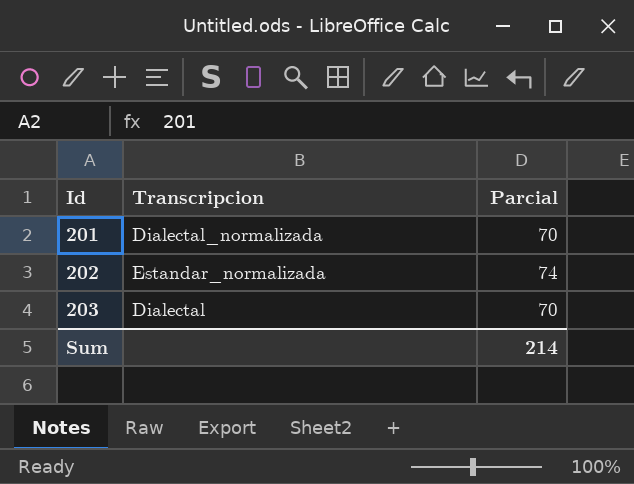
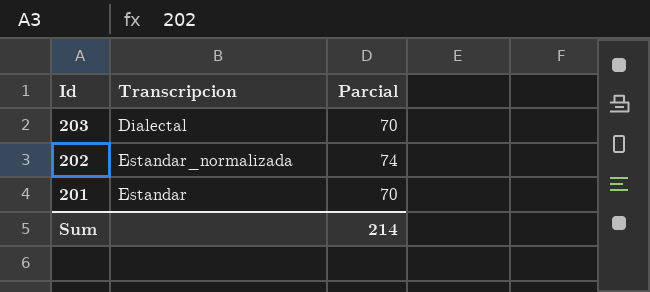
row order: Id ascending -> Id descending
201 | Transcripcion: Dialectal_normalizada -> Estandar

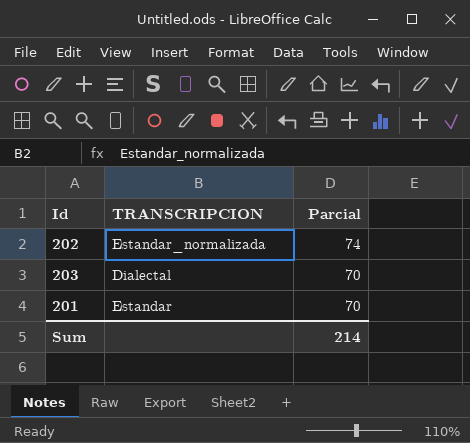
row order: Id descending -> Parcial descending
column name: Transcripcion -> TRANSCRIPCION

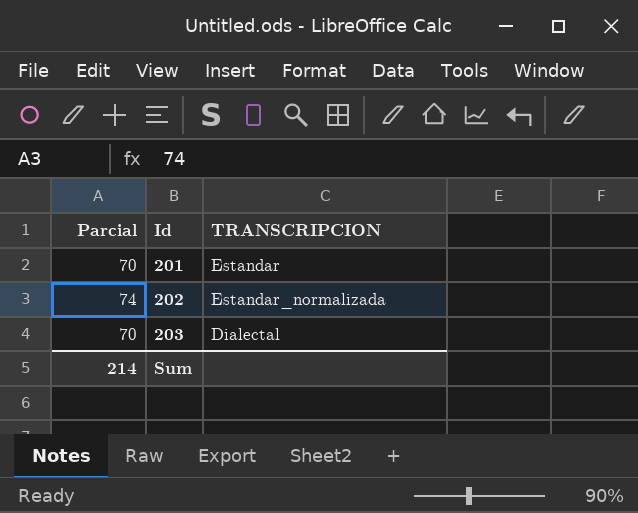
row order: Parcial descending -> Id ascending
column Parcial | position: 3 -> 1

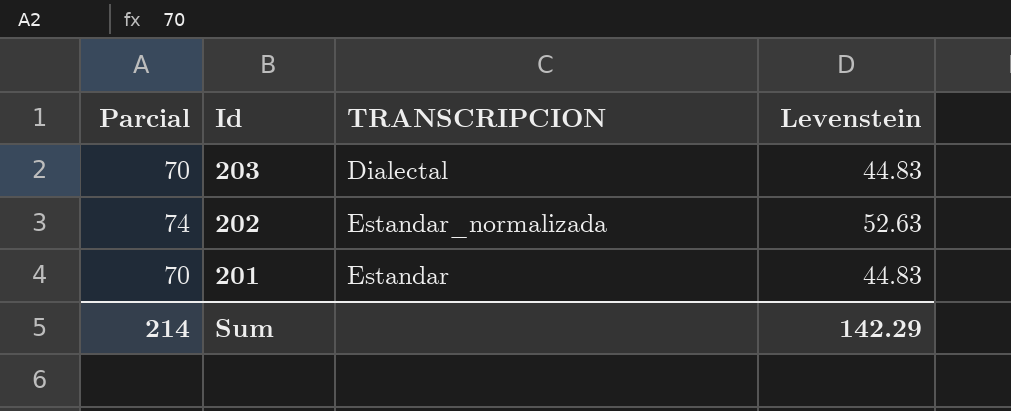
row order: Id ascending -> Id descending
column Levenstein | position: none -> 4

